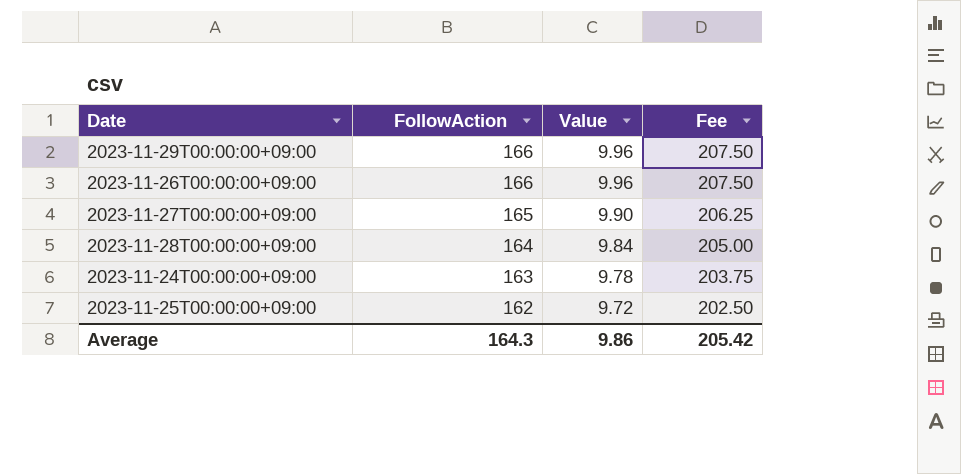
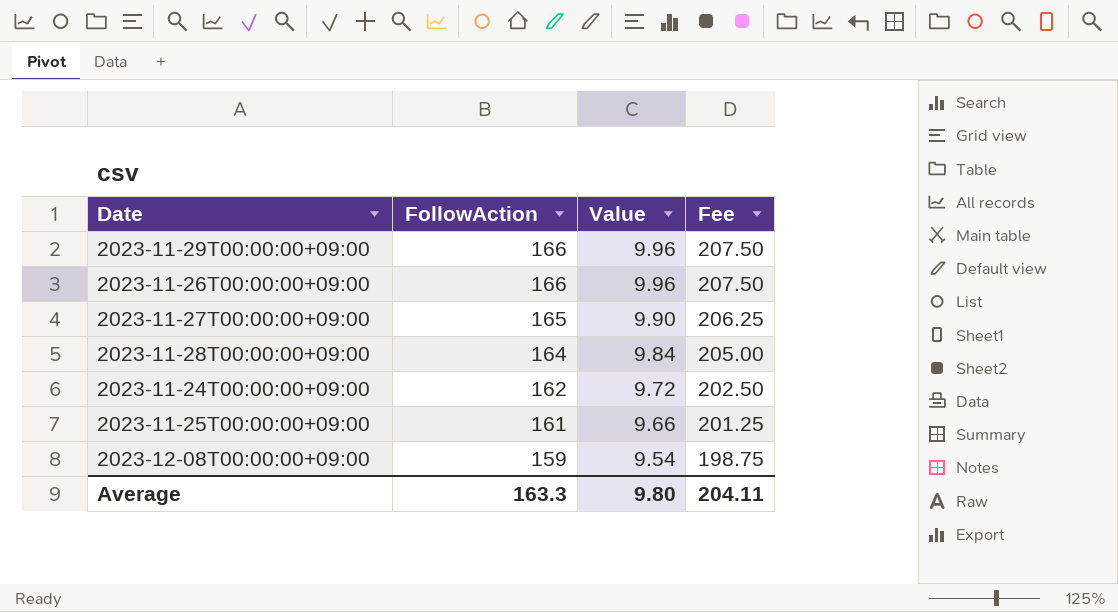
2023-11-24T00:00:00+09:00 | FollowAction: 163 -> 162
2023-11-24T00:00:00+09:00 | Value: 9.78 -> 9.72
2023-11-24T00:00:00+09:00 | Fee: 203.75 -> 202.50
2023-11-25T00:00:00+09:00 | FollowAction: 162 -> 161
2023-11-25T00:00:00+09:00 | Value: 9.72 -> 9.66
2023-11-25T00:00:00+09:00 | Fee: 202.50 -> 201.25
row 2023-12-08T00:00:00+09:00: none -> 159 | 9.54 | 198.75
Average | FollowAction: 164.3 -> 163.3
Average | Value: 9.86 -> 9.80
Average | Fee: 205.42 -> 204.11

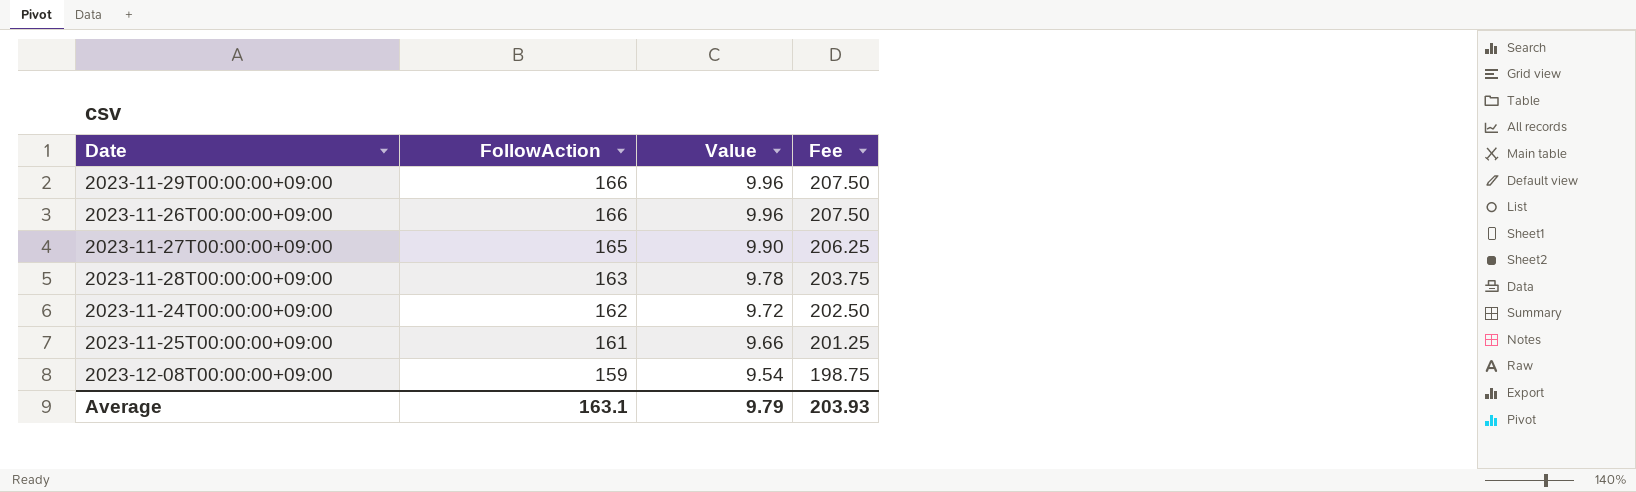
2023-11-28T00:00:00+09:00 | FollowAction: 164 -> 163
2023-11-28T00:00:00+09:00 | Value: 9.84 -> 9.78
2023-11-28T00:00:00+09:00 | Fee: 205.00 -> 203.75
Average | FollowAction: 163.3 -> 163.1
Average | Value: 9.80 -> 9.79
Average | Fee: 204.11 -> 203.93

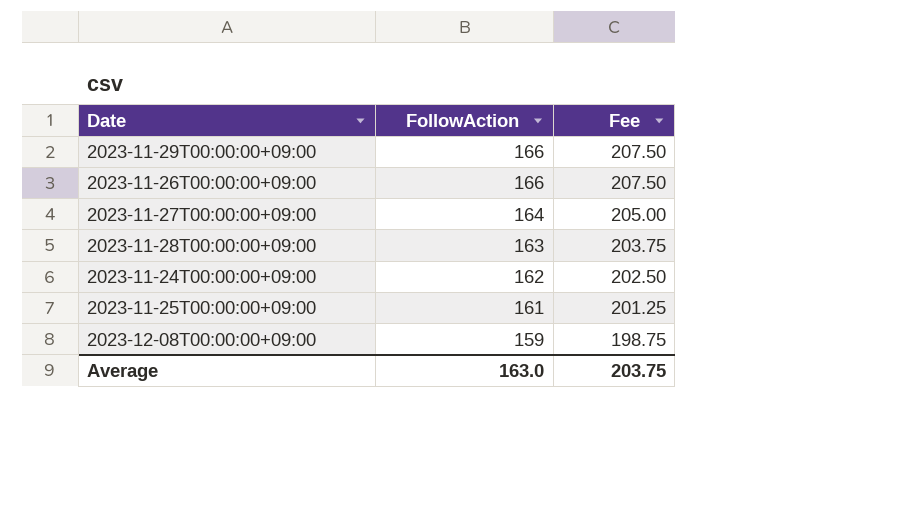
column Value | formula: [FollowAction] * 0.06 -> none
2023-11-27T00:00:00+09:00 | FollowAction: 165 -> 164
2023-11-27T00:00:00+09:00 | Fee: 206.25 -> 205.00
Average | FollowAction: 163.1 -> 163.0
Average | Fee: 203.93 -> 203.75

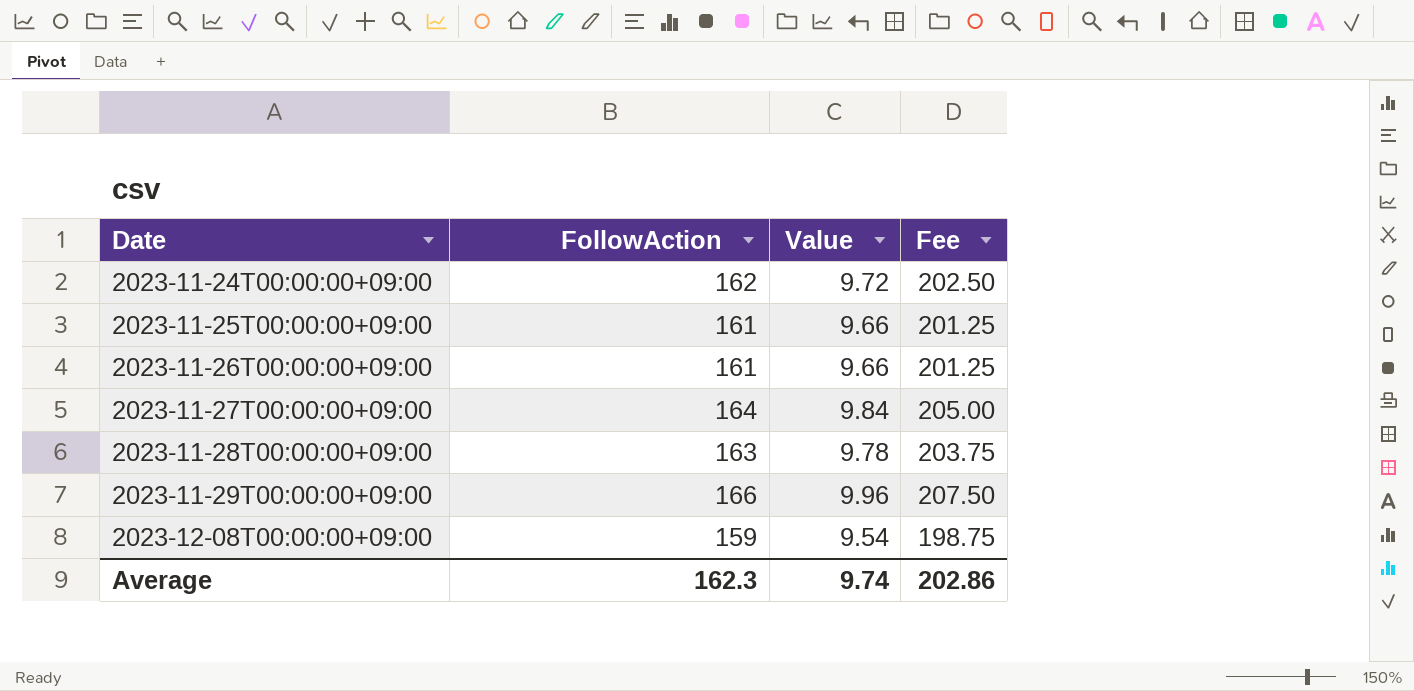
row order: FollowAction descending -> Date ascending
column Value | formula: none -> [FollowAction] * 0.06
2023-11-26T00:00:00+09:00 | FollowAction: 166 -> 161
2023-11-26T00:00:00+09:00 | Fee: 207.50 -> 201.25
Average | FollowAction: 163.0 -> 162.3
Average | Fee: 203.75 -> 202.86

